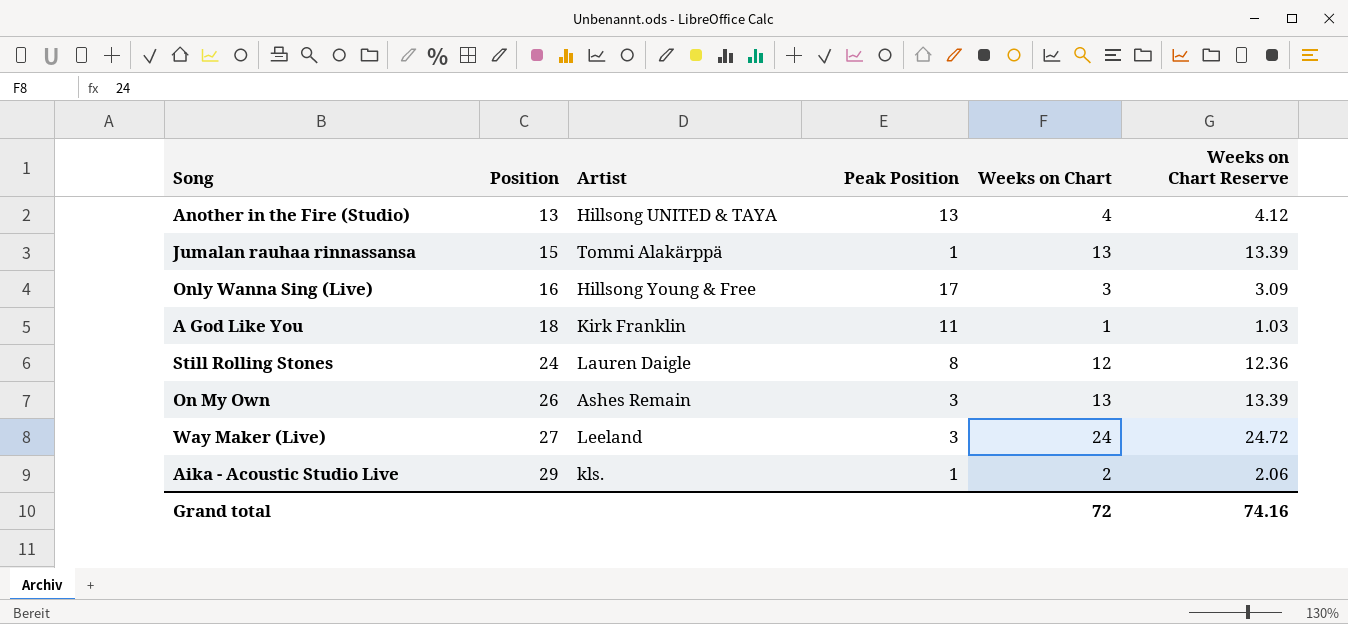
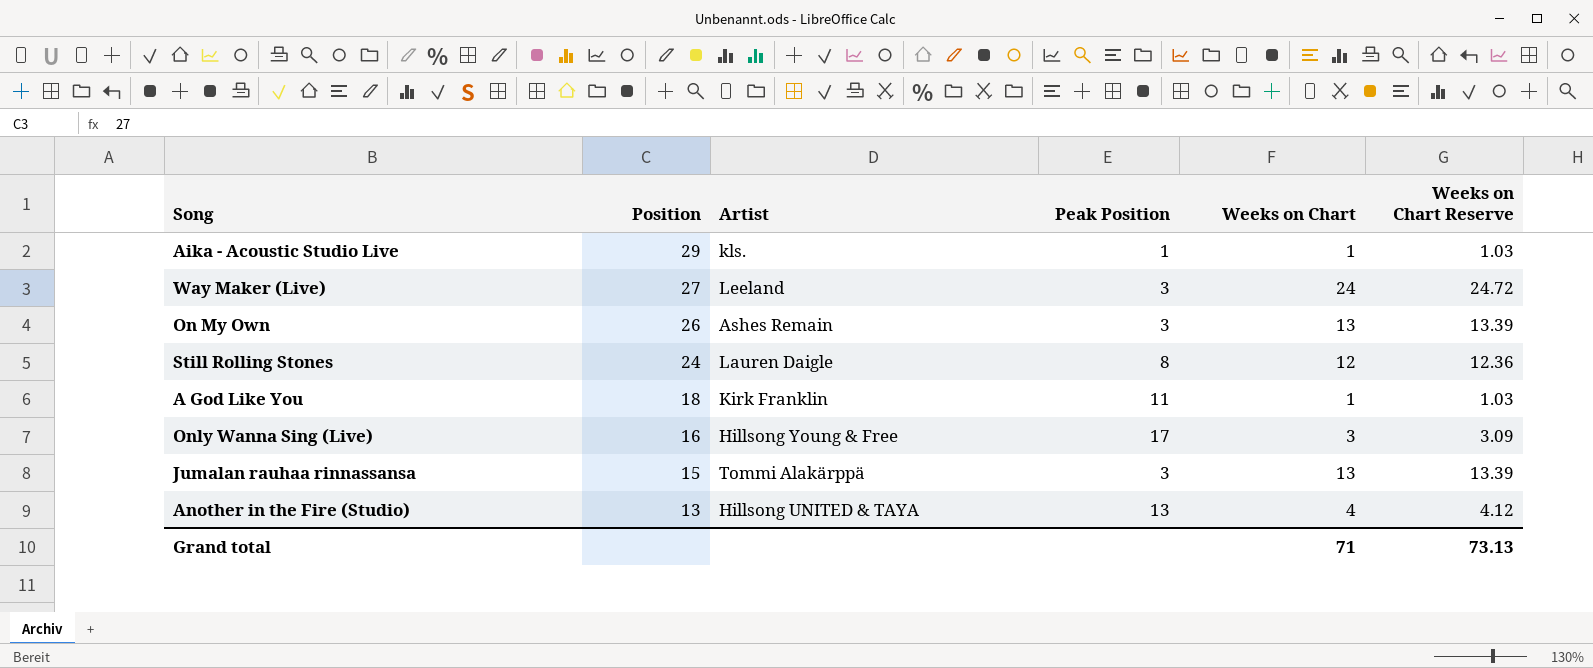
row order: Position ascending -> Position descending
Aika - Acoustic Studio Live | Weeks on Chart: 2 -> 1
Aika - Acoustic Studio Live | Weeks on Chart Reserve: 2.06 -> 1.03
Jumalan rauhaa rinnassansa | Peak Position: 1 -> 3
Grand total | Weeks on Chart: 72 -> 71
Grand total | Weeks on Chart Reserve: 74.16 -> 73.13

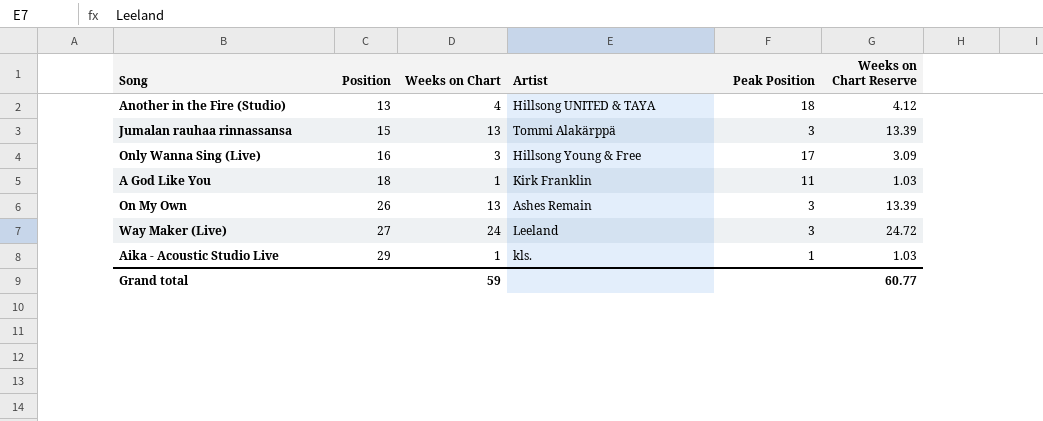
row order: Position descending -> Position ascending
column Weeks on Chart | position: 5 -> 3
row Still Rolling Stones: 24 | Lauren Daigle | 8 | 12 | 12.36 -> none
Another in the Fire (Studio) | Peak Position: 13 -> 18
Grand total | Weeks on Chart: 71 -> 59
Grand total | Weeks on Chart Reserve: 73.13 -> 60.77

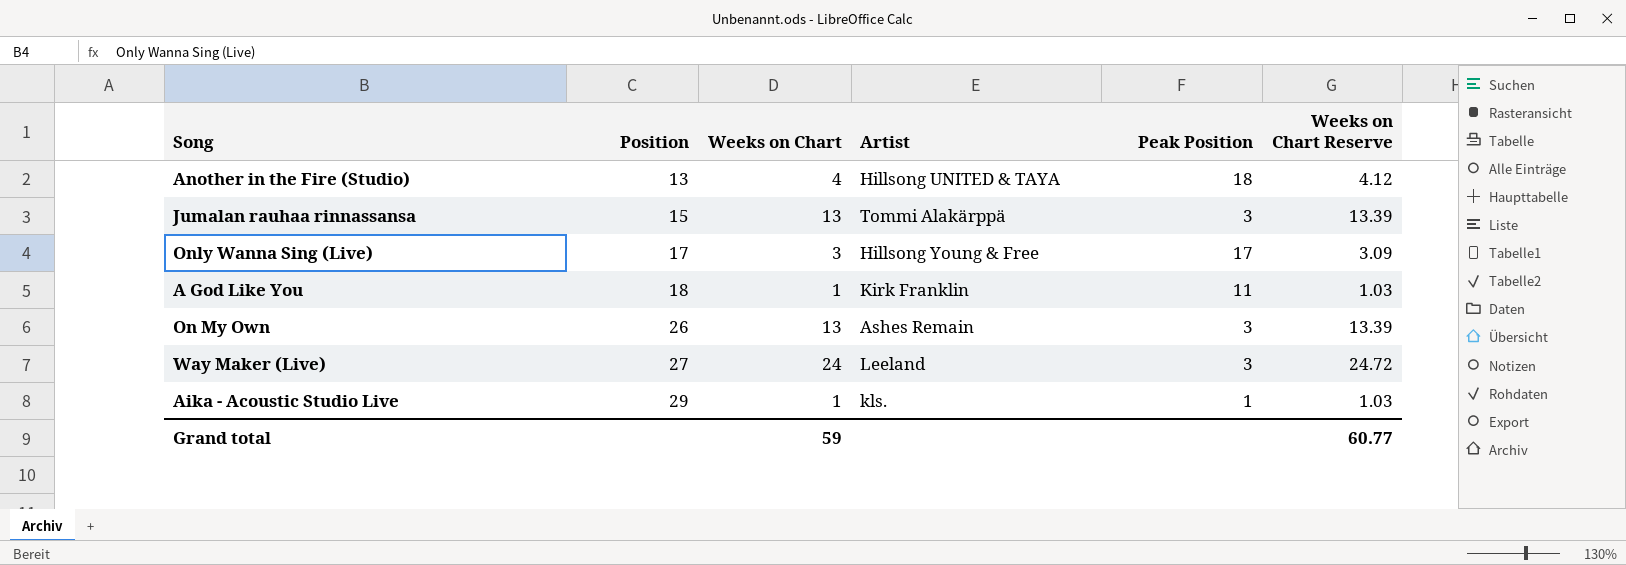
Only Wanna Sing (Live) | Position: 16 -> 17

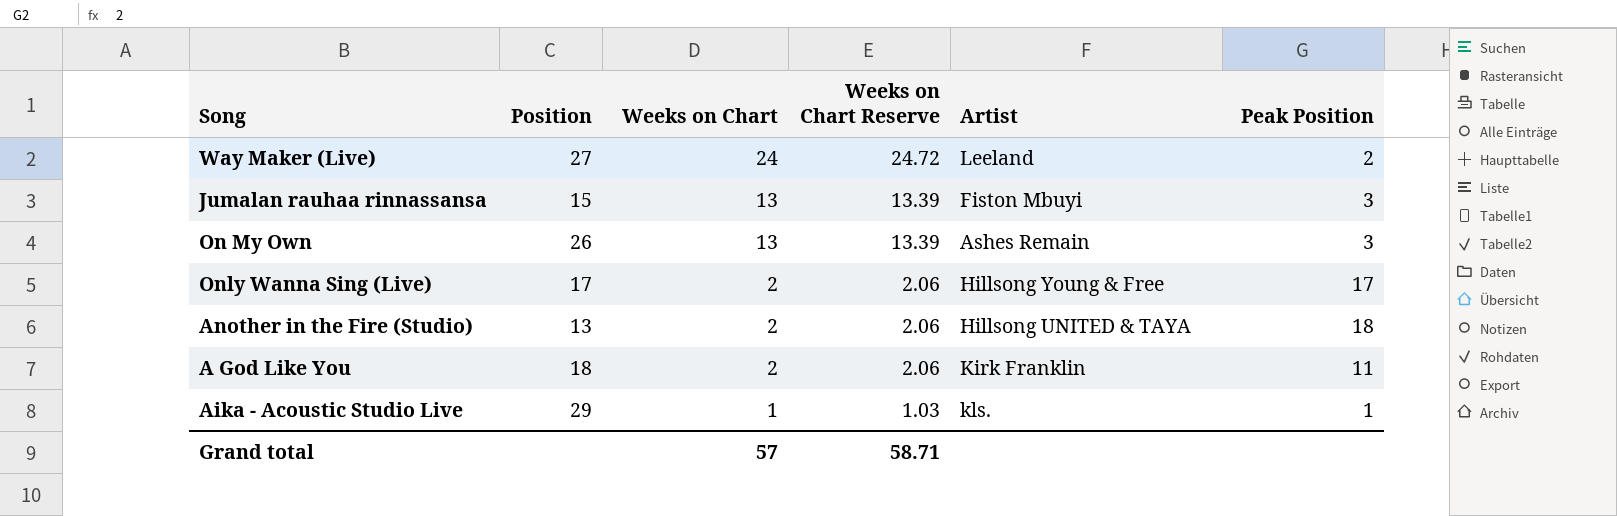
row order: Position ascending -> Weeks on Chart descending
column Weeks on Chart Reserve | position: 6 -> 4
Way Maker (Live) | Peak Position: 3 -> 2
Jumalan rauhaa rinnassansa | Artist: Tommi Alakärppä -> Fiston Mbuyi
Only Wanna Sing (Live) | Weeks on Chart: 3 -> 2
Only Wanna Sing (Live) | Weeks on Chart Reserve: 3.09 -> 2.06
Another in the Fire (Studio) | Weeks on Chart: 4 -> 2
Another in the Fire (Studio) | Weeks on Chart Reserve: 4.12 -> 2.06
A God Like You | Weeks on Chart: 1 -> 2
A God Like You | Weeks on Chart Reserve: 1.03 -> 2.06
Grand total | Weeks on Chart: 59 -> 57
Grand total | Weeks on Chart Reserve: 60.77 -> 58.71

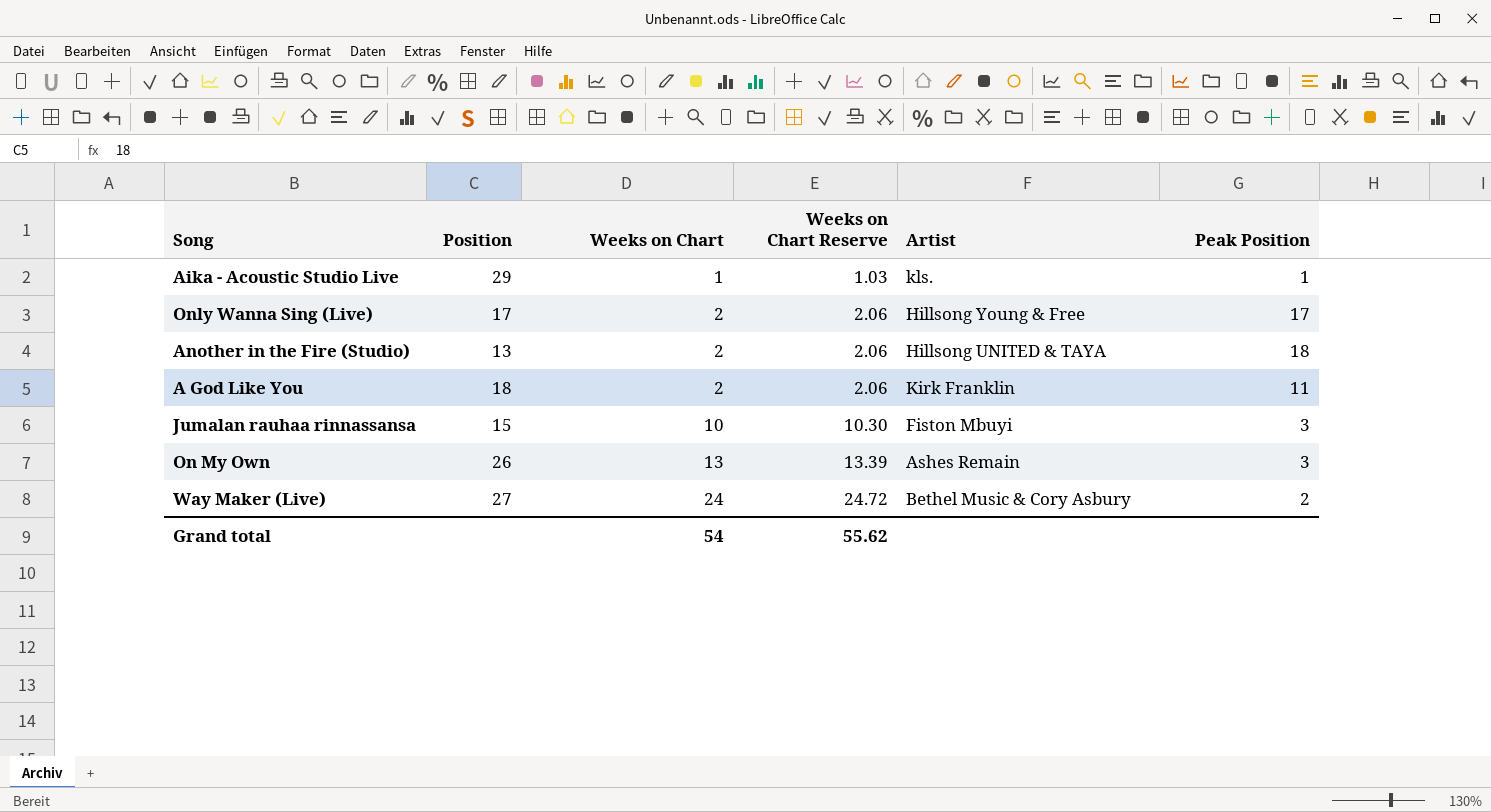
row order: Weeks on Chart descending -> Weeks on Chart ascending
Jumalan rauhaa rinnassansa | Weeks on Chart: 13 -> 10
Jumalan rauhaa rinnassansa | Weeks on Chart Reserve: 13.39 -> 10.30
Way Maker (Live) | Artist: Leeland -> Bethel Music & Cory Asbury
Grand total | Weeks on Chart: 57 -> 54
Grand total | Weeks on Chart Reserve: 58.71 -> 55.62

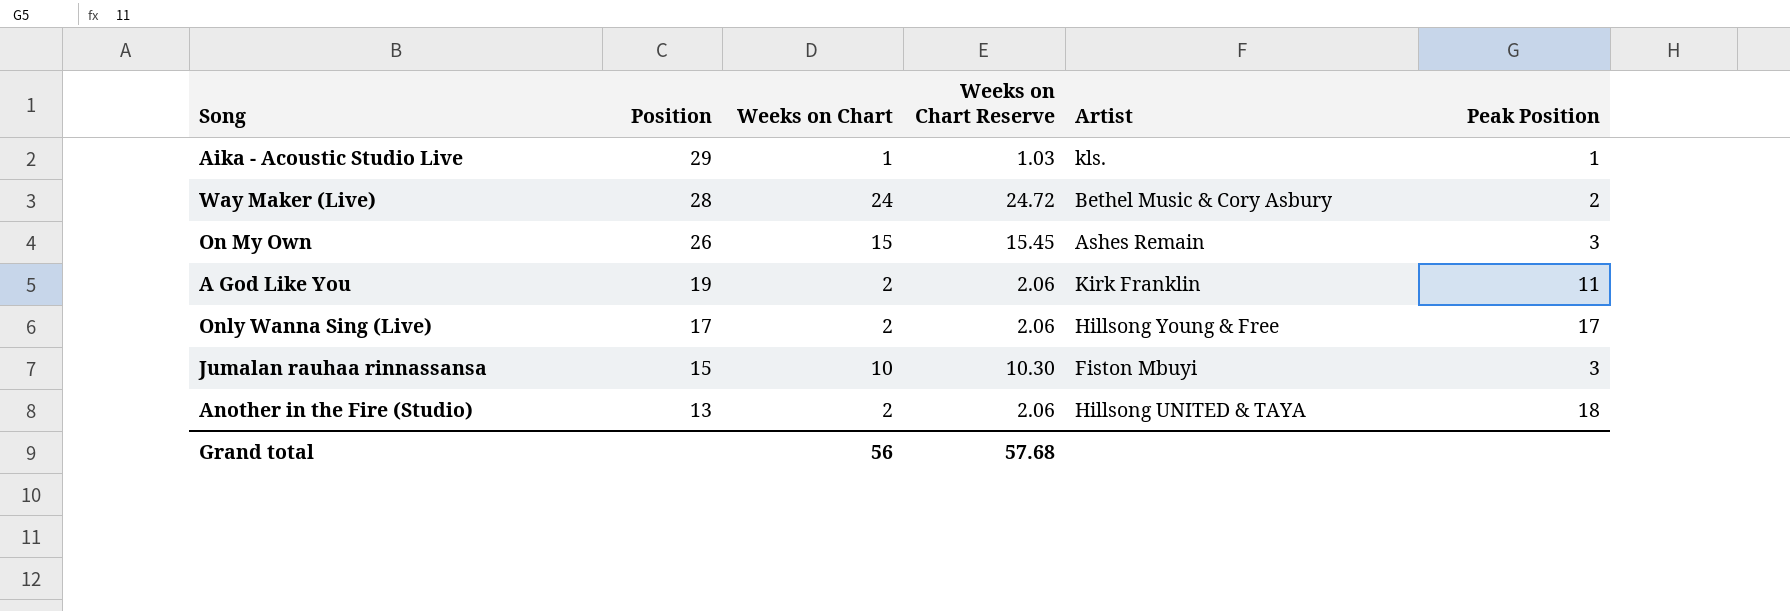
row order: Weeks on Chart ascending -> Position descending
Way Maker (Live) | Position: 27 -> 28
On My Own | Weeks on Chart: 13 -> 15
On My Own | Weeks on Chart Reserve: 13.39 -> 15.45
A God Like You | Position: 18 -> 19
Grand total | Weeks on Chart: 54 -> 56
Grand total | Weeks on Chart Reserve: 55.62 -> 57.68

